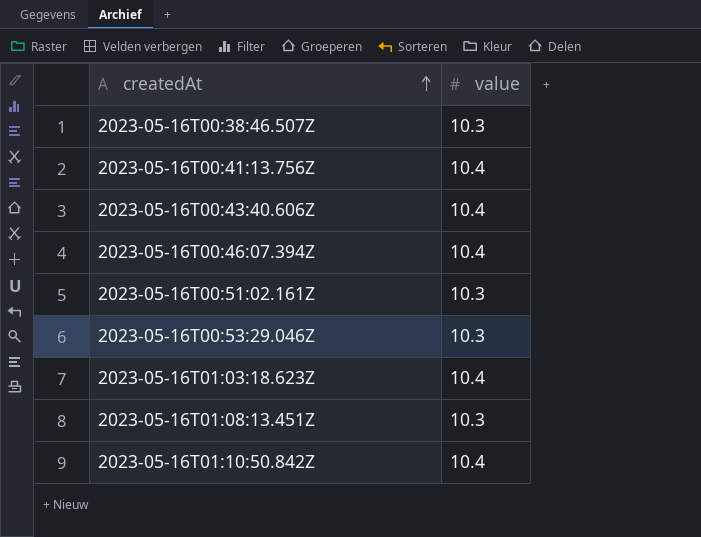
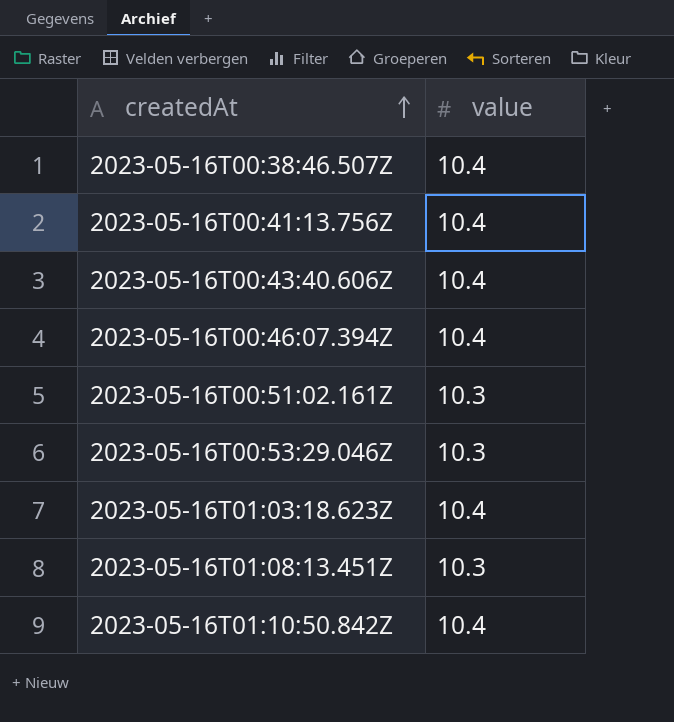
2023-05-16T00:38:46.507Z | value: 10.3 -> 10.4

